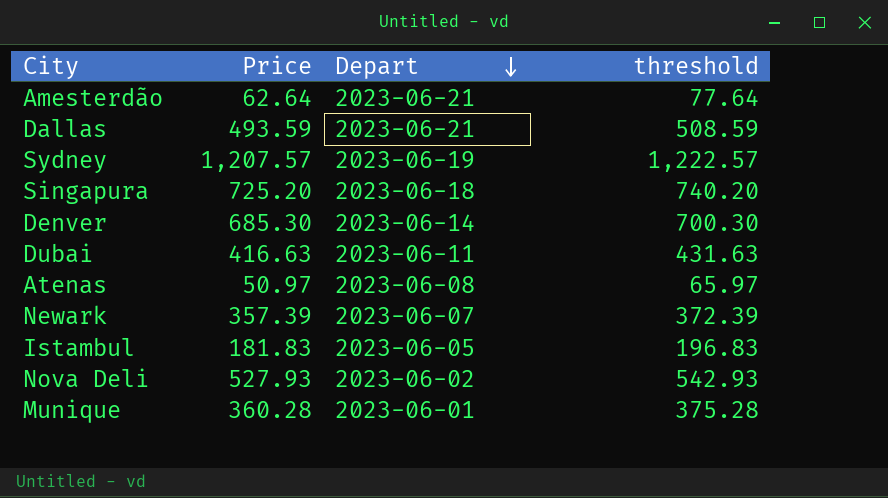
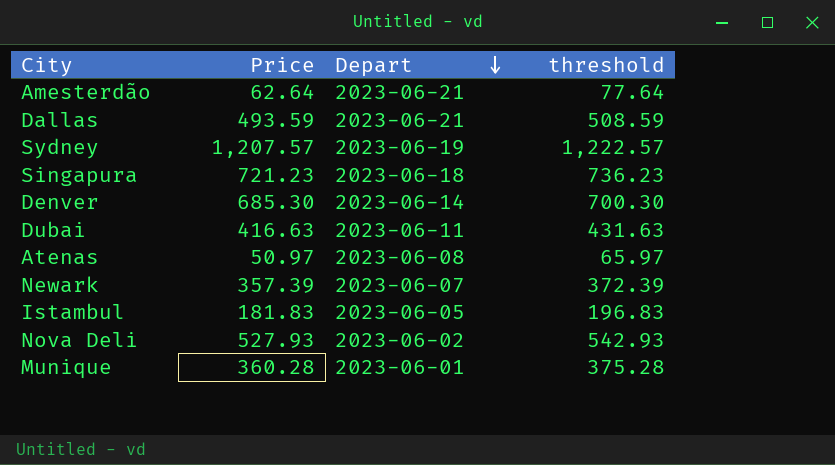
Singapura | Price: 725.20 -> 721.23
Singapura | threshold: 740.20 -> 736.23

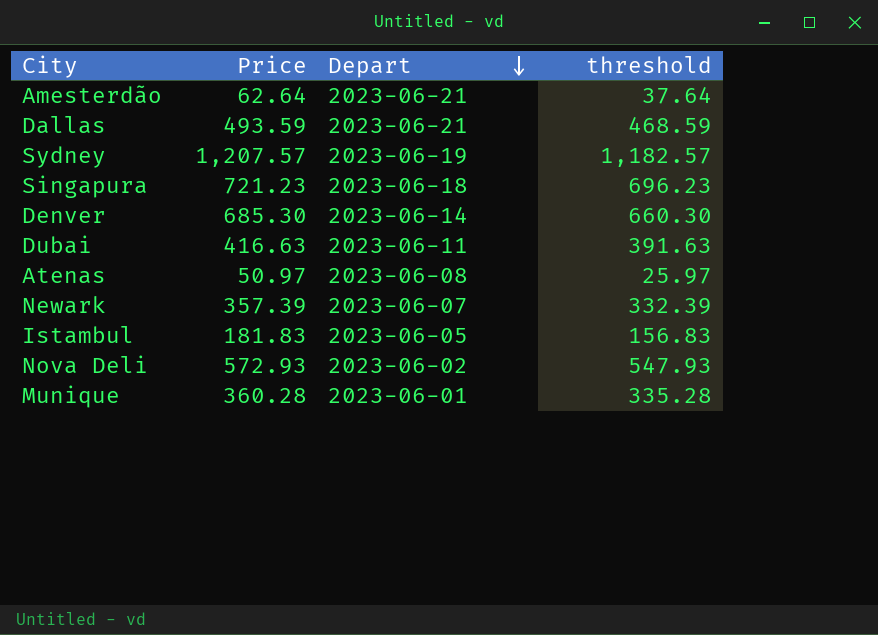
column threshold | formula: [Price] + 15 -> [Price] - 25
Nova Deli | Price: 527.93 -> 572.93

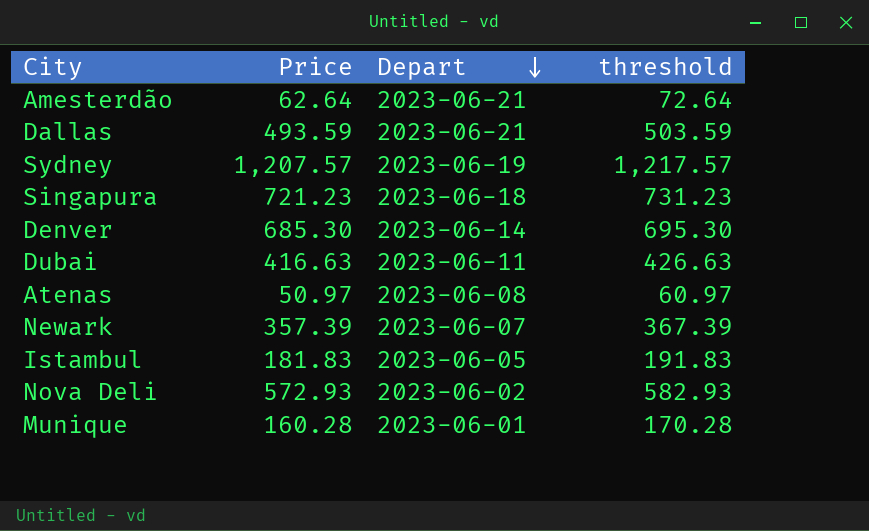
column threshold | formula: [Price] - 25 -> [Price] + 10
Munique | Price: 360.28 -> 160.28

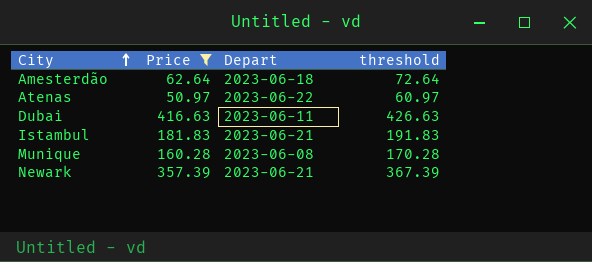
filter: none -> Price <= 416.63
row order: Depart descending -> City ascending
Amesterdão | Depart: 2023-06-21 -> 2023-06-18
Atenas | Depart: 2023-06-08 -> 2023-06-22
Istambul | Depart: 2023-06-05 -> 2023-06-21
Munique | Depart: 2023-06-01 -> 2023-06-08
Newark | Depart: 2023-06-07 -> 2023-06-21

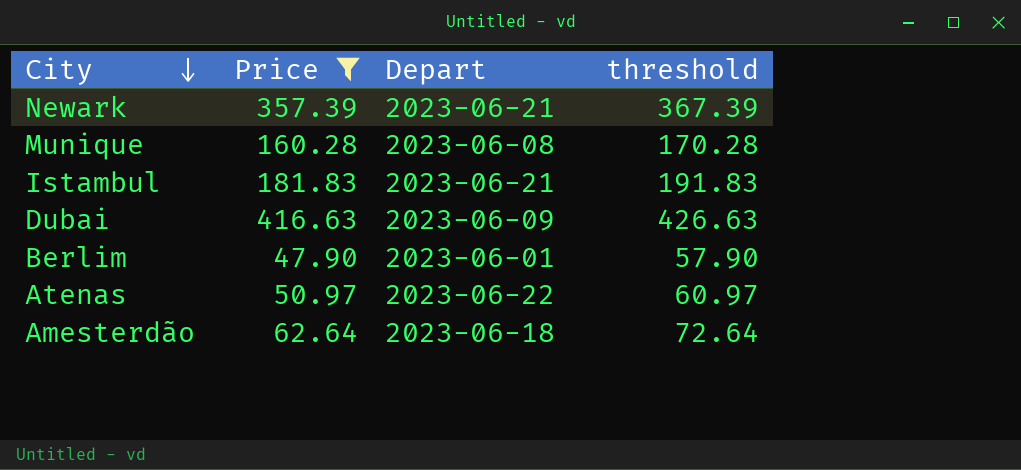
row order: City ascending -> City descending
Dubai | Depart: 2023-06-11 -> 2023-06-09
row Berlim: none -> 47.90 | 2023-06-01 | 57.90

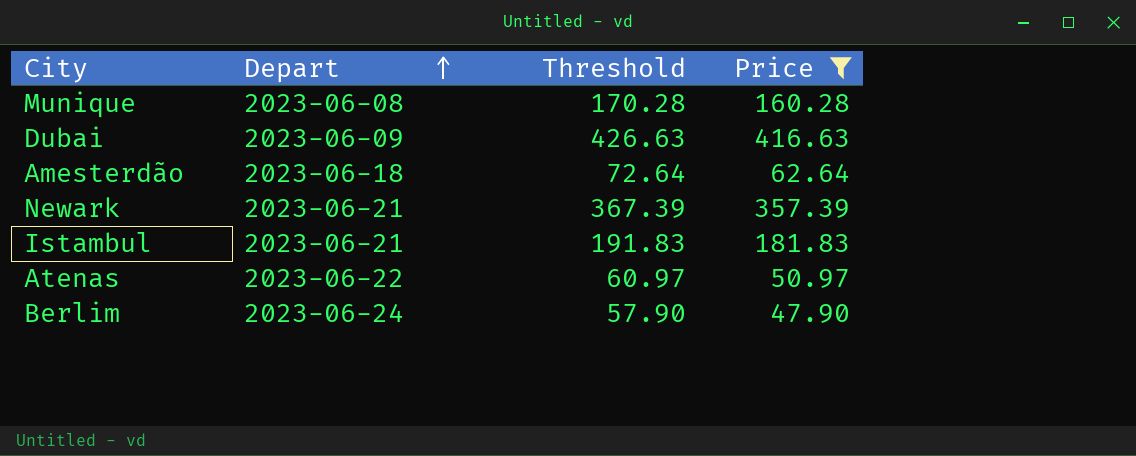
row order: City descending -> Depart ascending
column name: threshold -> Threshold
column Price | position: 2 -> 4
Berlim | Depart: 2023-06-01 -> 2023-06-24

